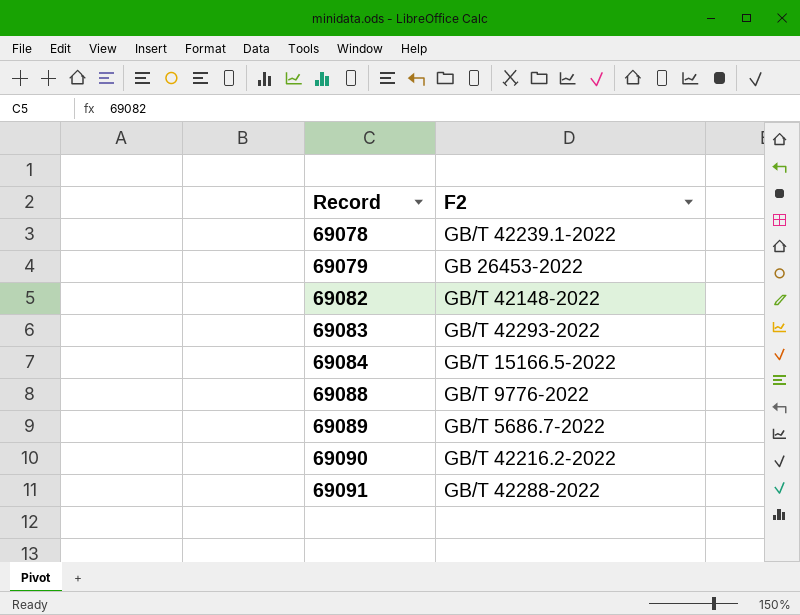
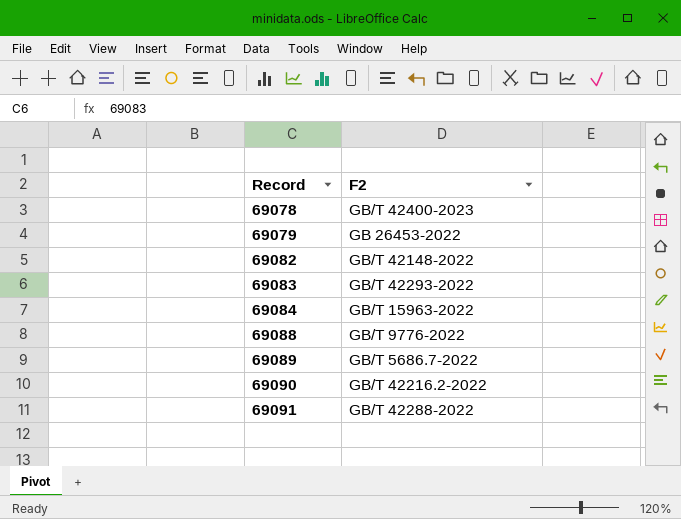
69078 | F2: GB/T 42239.1-2022 -> GB/T 42400-2023
69084 | F2: GB/T 15166.5-2022 -> GB/T 15963-2022

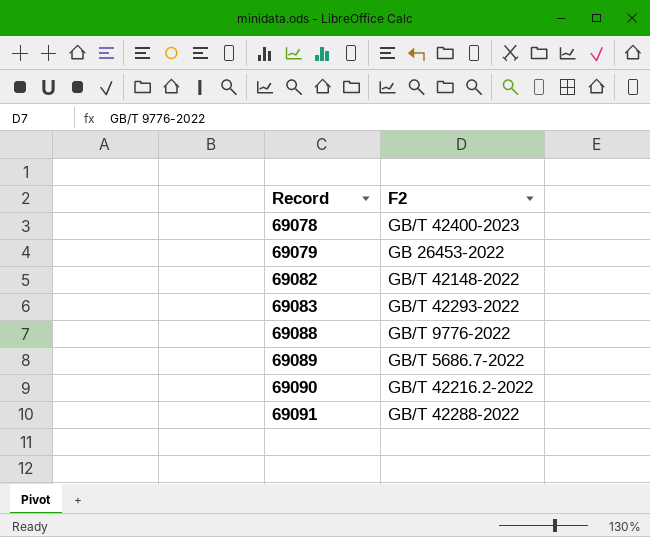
row 69084: GB/T 15963-2022 -> none

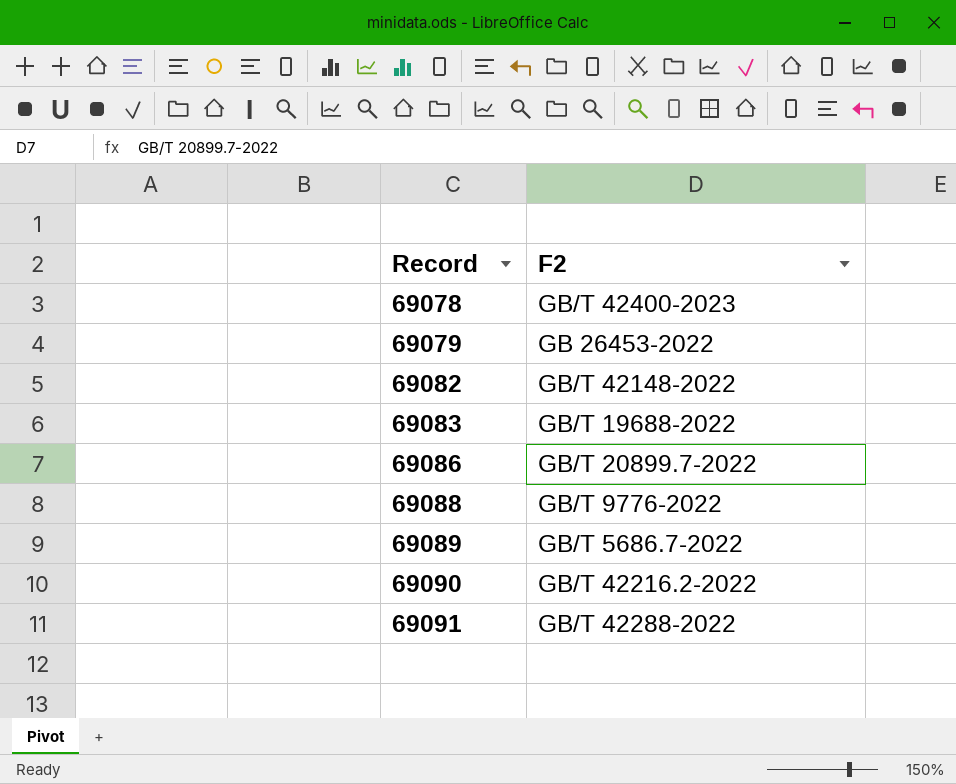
69083 | F2: GB/T 42293-2022 -> GB/T 19688-2022
row 69086: none -> GB/T 20899.7-2022

